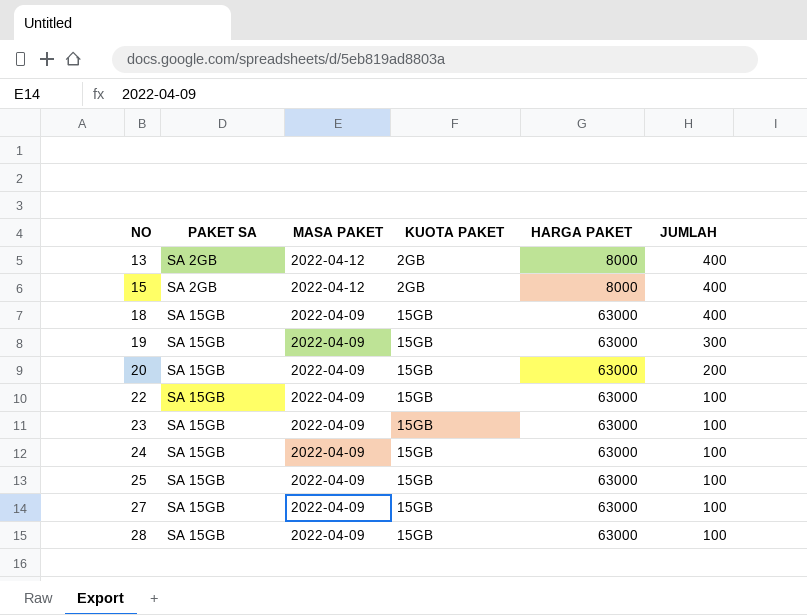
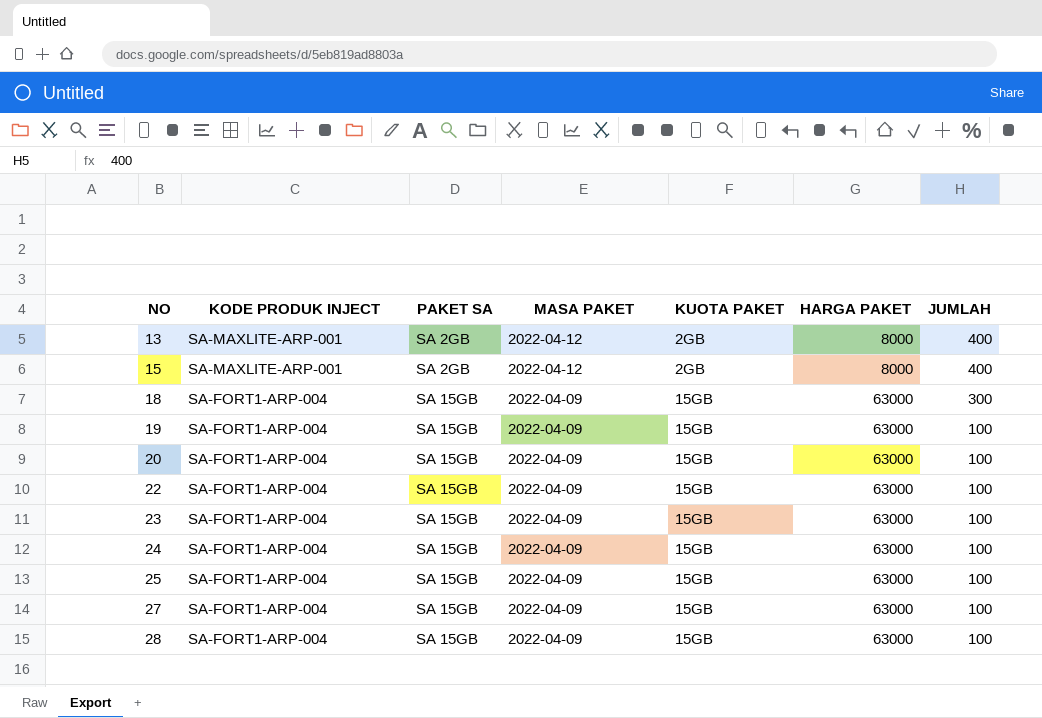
column KODE PRODUK INJECT | position: none -> 2
18 | JUMLAH: 400 -> 300
19 | JUMLAH: 300 -> 100
20 | JUMLAH: 200 -> 100

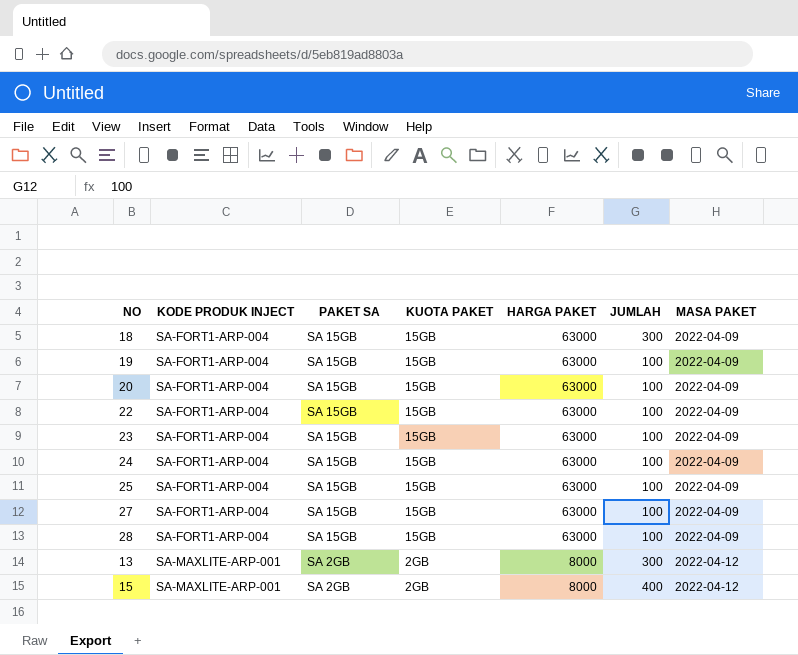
row order: NO ascending -> KODE PRODUK INJECT ascending
column MASA PAKET | position: 4 -> 7
13 | JUMLAH: 400 -> 300

